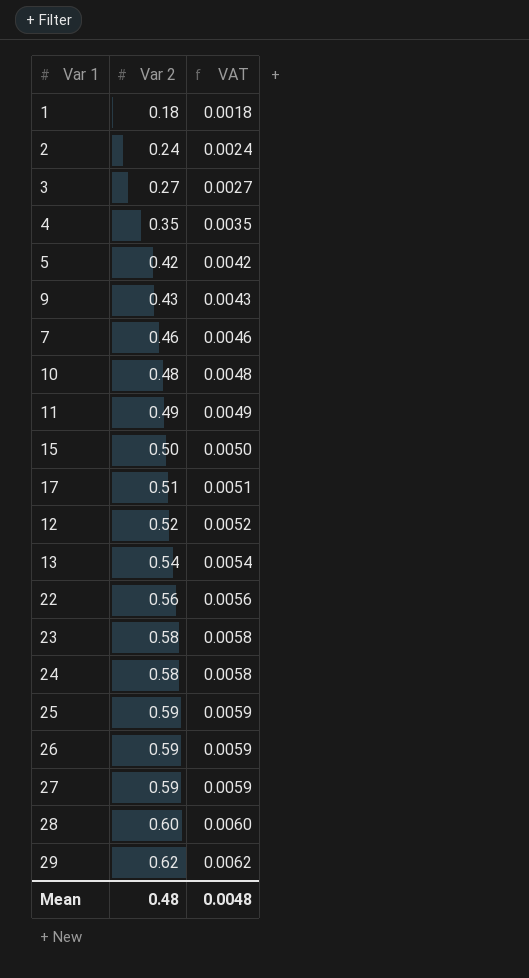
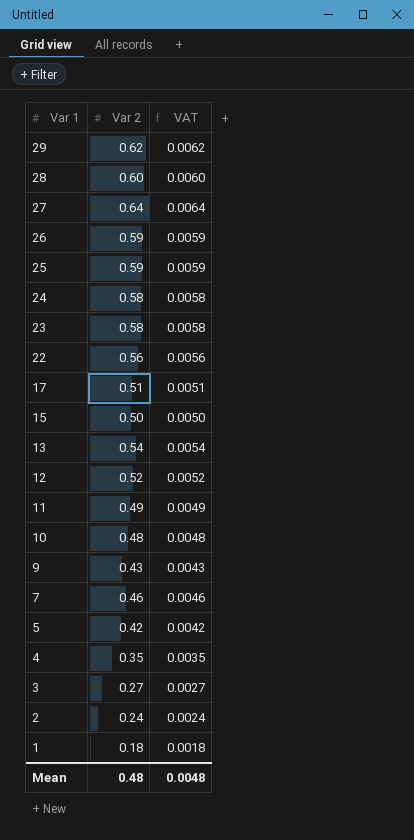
row order: Var 2 ascending -> Var 1 descending
27 | Var 2: 0.59 -> 0.64
27 | VAT: 0.0059 -> 0.0064

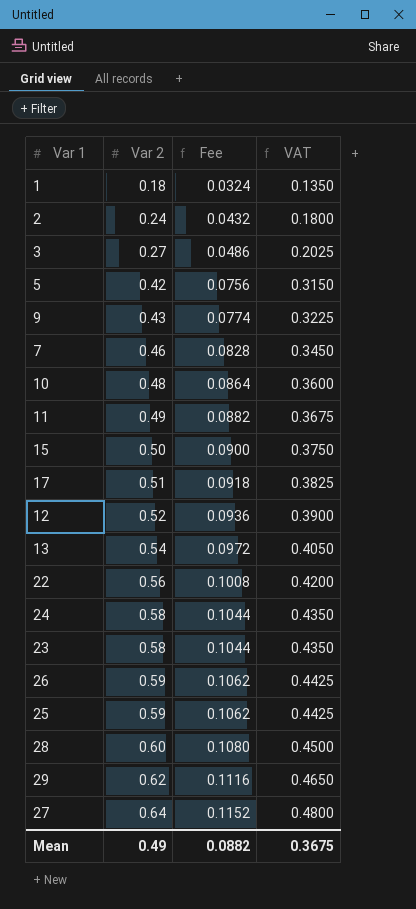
row order: Var 1 descending -> Var 2 ascending
column Fee | formula: none -> [Var 2] * 0.18
column VAT | formula: [Var 2] * 0.01 -> [Var 2] * 0.75
row 4: 0.35 | 0.0035 -> none
Mean | Var 2: 0.48 -> 0.49
Mean | VAT: 0.0048 -> 0.3675

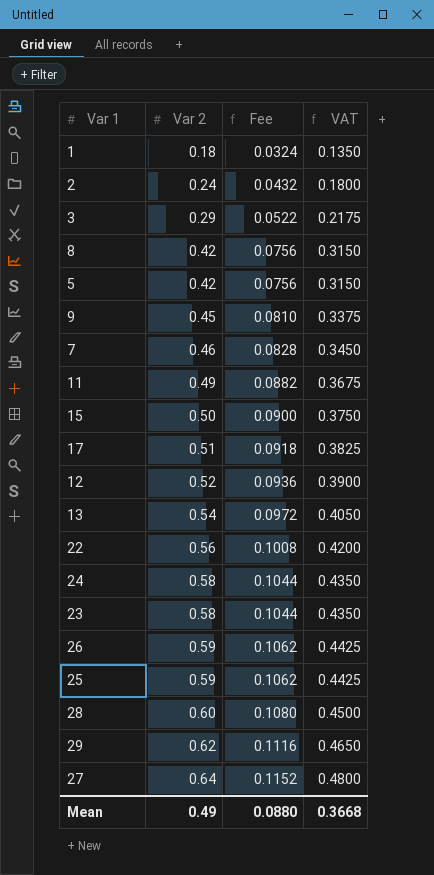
row 10: 0.48 | 0.0864 | 0.3600 -> none
3 | Var 2: 0.27 -> 0.29
3 | Fee: 0.0486 -> 0.0522
3 | VAT: 0.2025 -> 0.2175
row 8: none -> 0.42 | 0.0756 | 0.3150
9 | Var 2: 0.43 -> 0.45
9 | Fee: 0.0774 -> 0.0810
9 | VAT: 0.3225 -> 0.3375
Mean | Fee: 0.0882 -> 0.0880
Mean | VAT: 0.3675 -> 0.3668

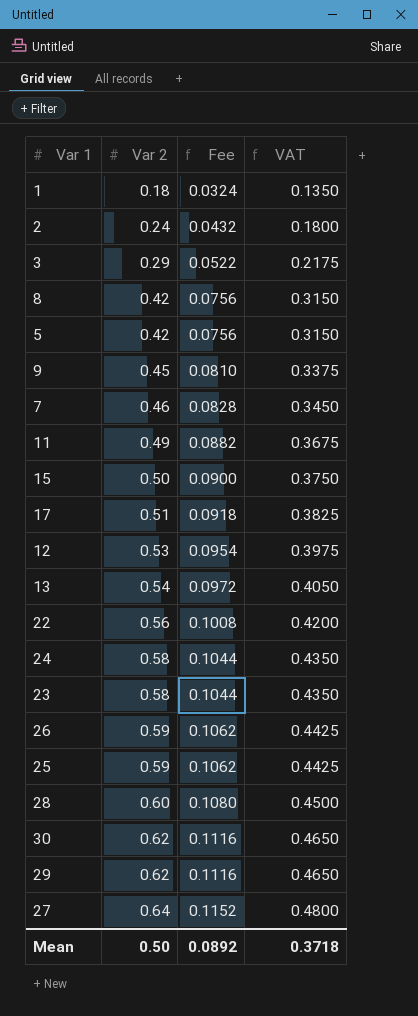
12 | Var 2: 0.52 -> 0.53
12 | Fee: 0.0936 -> 0.0954
12 | VAT: 0.3900 -> 0.3975
row 30: none -> 0.62 | 0.1116 | 0.4650
Mean | Var 2: 0.49 -> 0.50
Mean | Fee: 0.0880 -> 0.0892
Mean | VAT: 0.3668 -> 0.3718

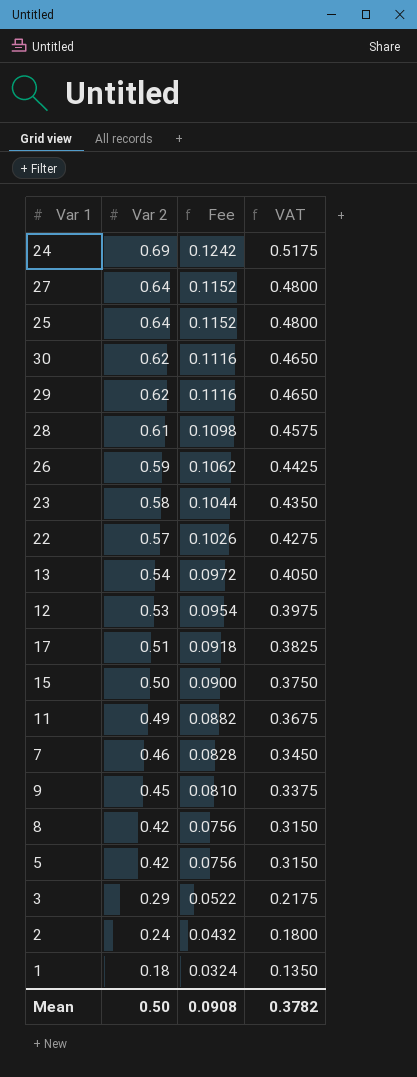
row order: Var 2 ascending -> Var 2 descending
24 | Var 2: 0.58 -> 0.69
24 | Fee: 0.1044 -> 0.1242
24 | VAT: 0.4350 -> 0.5175
25 | Var 2: 0.59 -> 0.64
25 | Fee: 0.1062 -> 0.1152
25 | VAT: 0.4425 -> 0.4800
28 | Var 2: 0.60 -> 0.61
28 | Fee: 0.1080 -> 0.1098
28 | VAT: 0.4500 -> 0.4575
22 | Var 2: 0.56 -> 0.57
22 | Fee: 0.1008 -> 0.1026
22 | VAT: 0.4200 -> 0.4275
Mean | Fee: 0.0892 -> 0.0908
Mean | VAT: 0.3718 -> 0.3782

